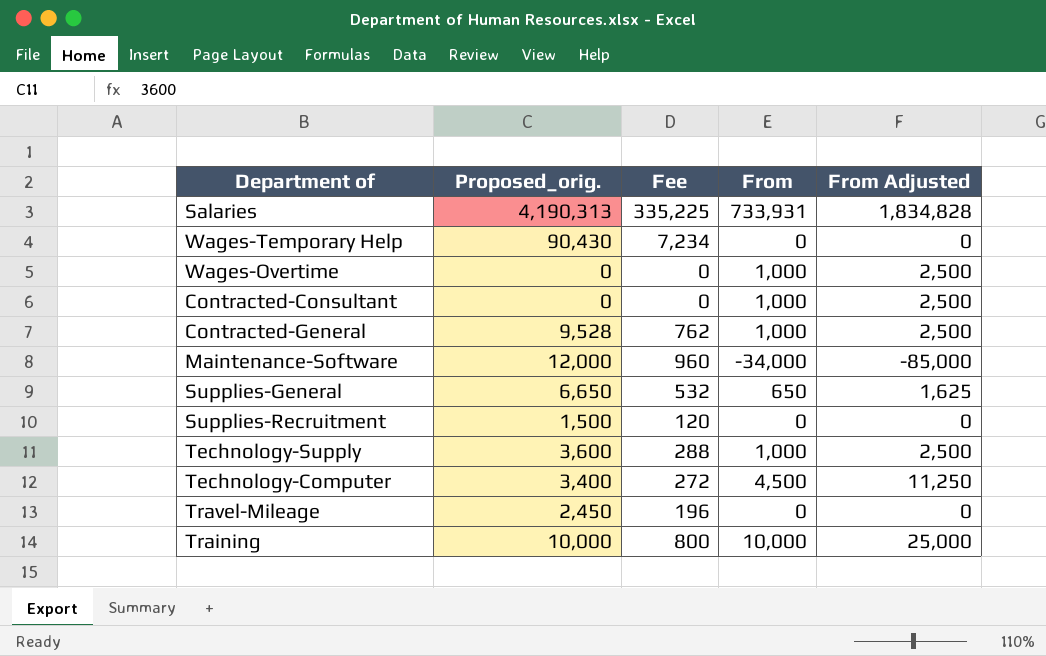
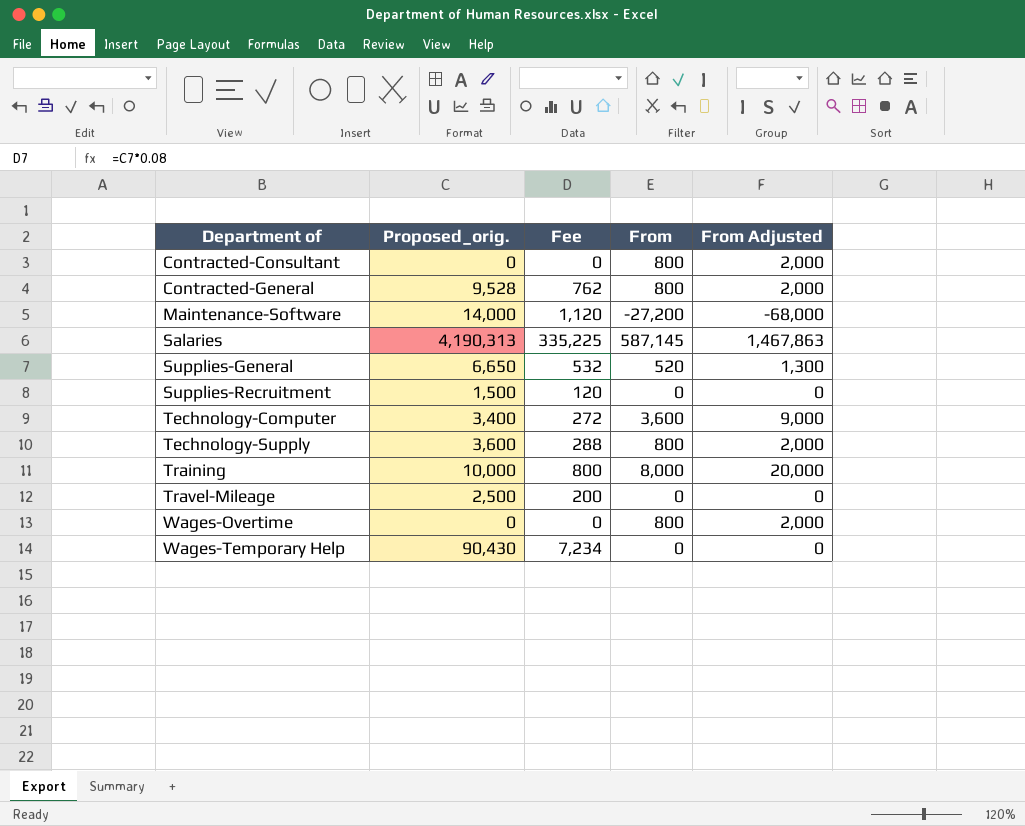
row order: none -> Department of ascending
Contracted-Consultant | From: 1,000 -> 800
Contracted-Consultant | From Adjusted: 2,500 -> 2,000
Contracted-General | From: 1,000 -> 800
Contracted-General | From Adjusted: 2,500 -> 2,000
Maintenance-Software | Proposed_orig.: 12,000 -> 14,000
Maintenance-Software | Fee: 960 -> 1,120
Maintenance-Software | From: -34,000 -> -27,200
Maintenance-Software | From Adjusted: -85,000 -> -68,000
Salaries | From: 733,931 -> 587,145
Salaries | From Adjusted: 1,834,828 -> 1,467,863
Supplies-General | From: 650 -> 520
Supplies-General | From Adjusted: 1,625 -> 1,300
Technology-Computer | From: 4,500 -> 3,600
Technology-Computer | From Adjusted: 11,250 -> 9,000
Technology-Supply | From: 1,000 -> 800
Technology-Supply | From Adjusted: 2,500 -> 2,000
Training | From: 10,000 -> 8,000
Training | From Adjusted: 25,000 -> 20,000
Travel-Mileage | Proposed_orig.: 2,450 -> 2,500
Travel-Mileage | Fee: 196 -> 200
Wages-Overtime | From: 1,000 -> 800
Wages-Overtime | From Adjusted: 2,500 -> 2,000

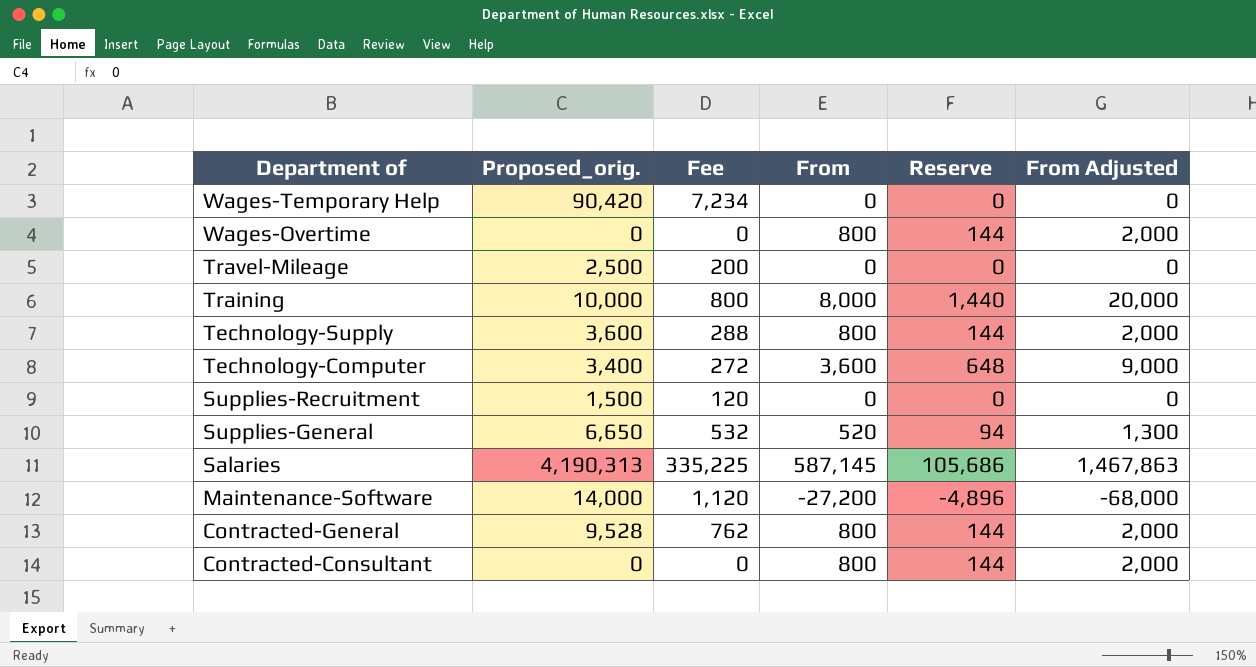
row order: Department of ascending -> Department of descending
column Reserve | formula: none -> [From] * 0.18
Wages-Temporary Help | Proposed_orig.: 90,430 -> 90,420

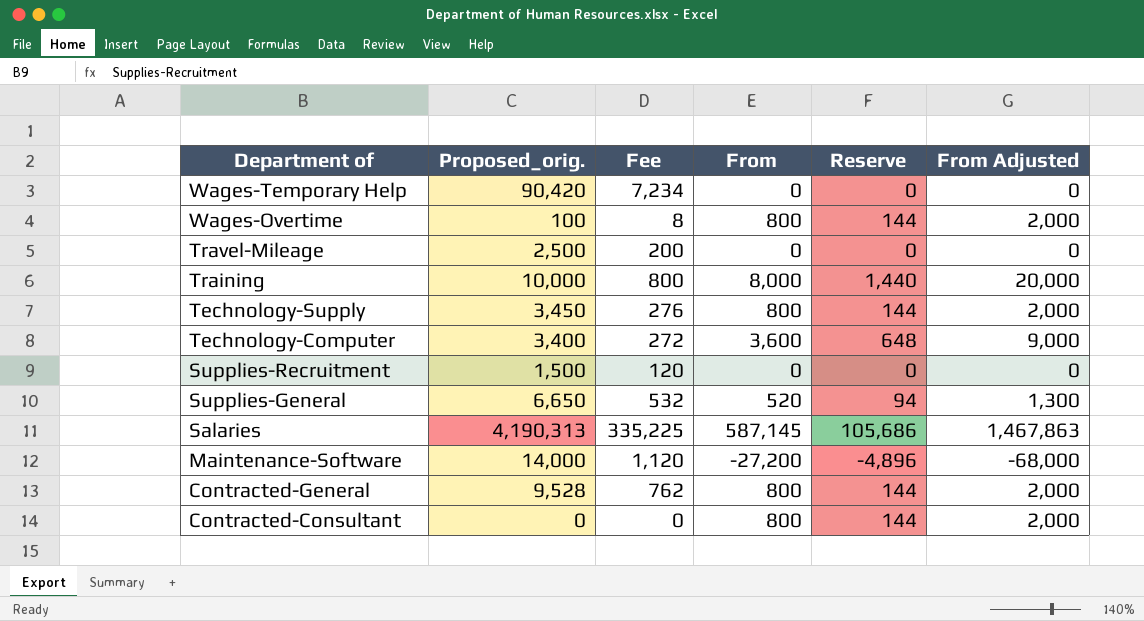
Wages-Overtime | Proposed_orig.: 0 -> 100
Wages-Overtime | Fee: 0 -> 8
Technology-Supply | Proposed_orig.: 3,600 -> 3,450
Technology-Supply | Fee: 288 -> 276

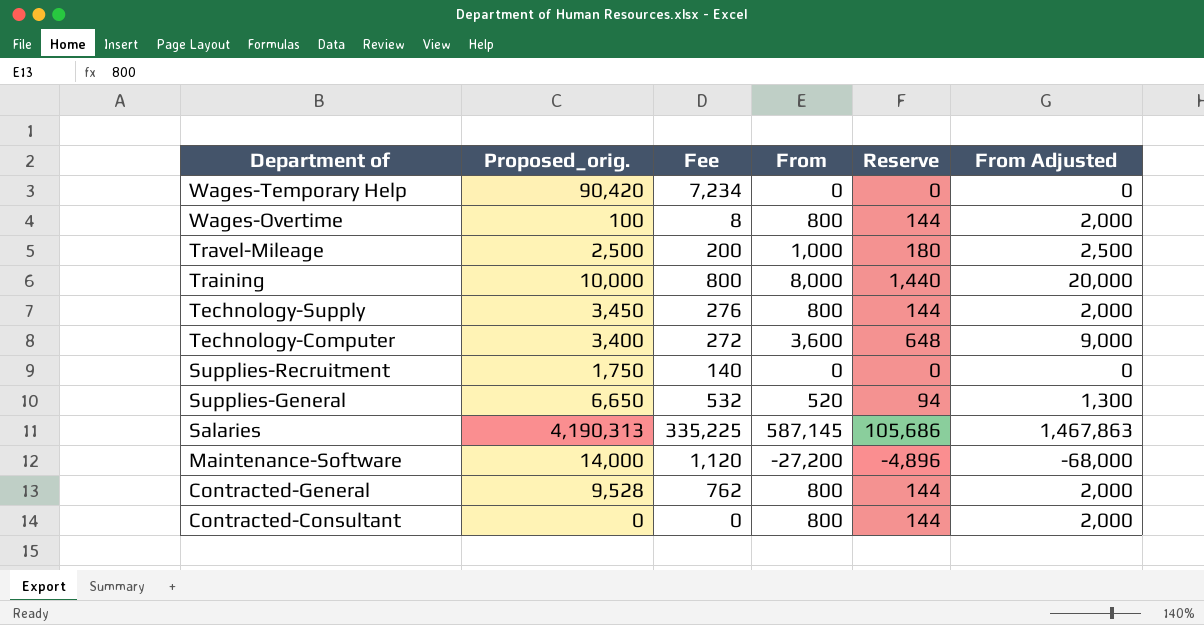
Travel-Mileage | From: 0 -> 1,000
Travel-Mileage | Reserve: 0 -> 180
Travel-Mileage | From Adjusted: 0 -> 2,500
Supplies-Recruitment | Proposed_orig.: 1,500 -> 1,750
Supplies-Recruitment | Fee: 120 -> 140

